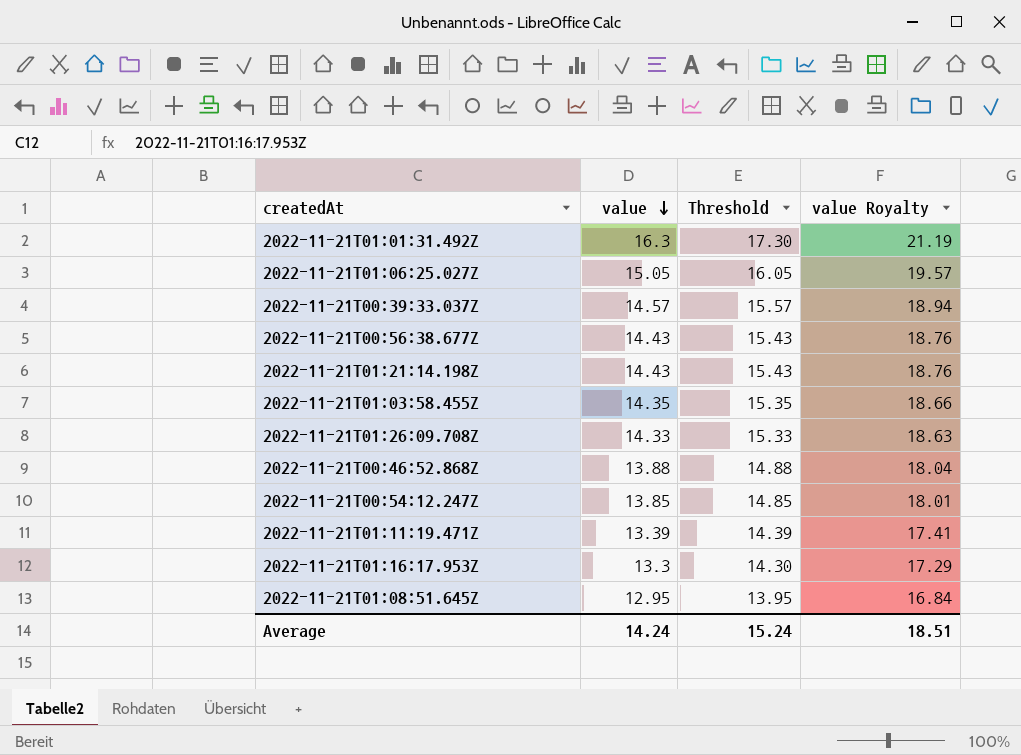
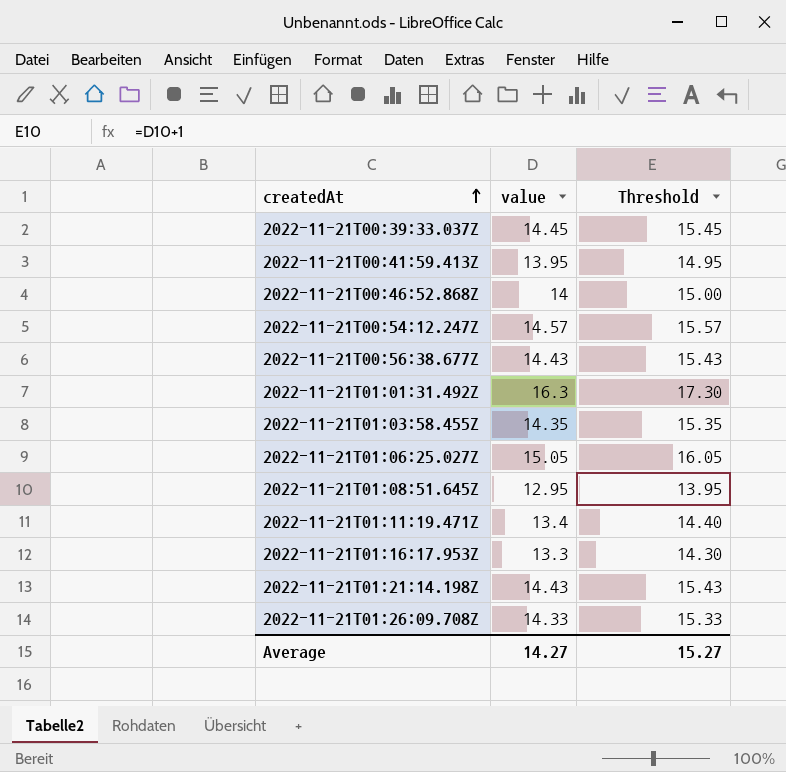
row order: value descending -> createdAt ascending
column value Royalty | formula: [value] * 1.3 -> none
2022-11-21T00:39:33.037Z | value: 14.57 -> 14.45
2022-11-21T00:39:33.037Z | Threshold: 15.57 -> 15.45
row 2022-11-21T00:41:59.413Z: none -> 13.95 | 14.95
2022-11-21T00:46:52.868Z | value: 13.88 -> 14
2022-11-21T00:46:52.868Z | Threshold: 14.88 -> 15.00
2022-11-21T00:54:12.247Z | value: 13.85 -> 14.57
2022-11-21T00:54:12.247Z | Threshold: 14.85 -> 15.57
2022-11-21T01:11:19.471Z | value: 13.39 -> 13.4
2022-11-21T01:11:19.471Z | Threshold: 14.39 -> 14.40
Average | value: 14.24 -> 14.27
Average | Threshold: 15.24 -> 15.27

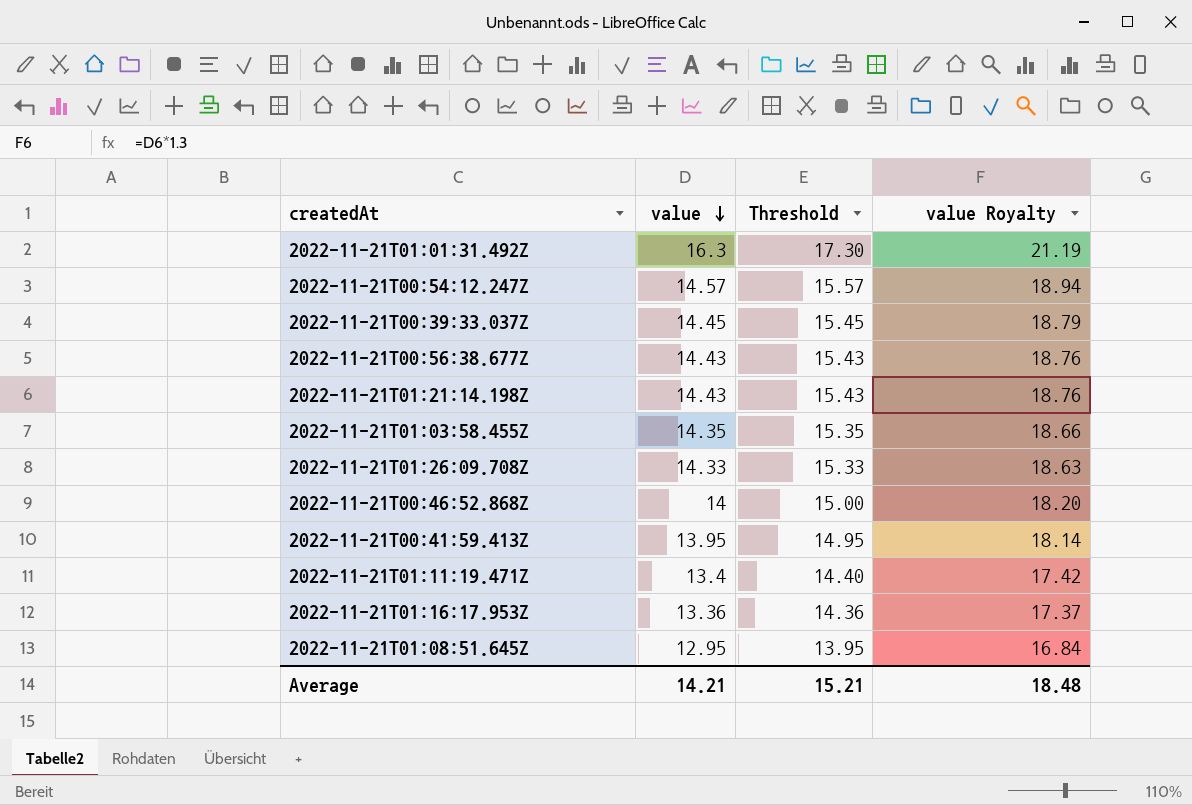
row order: createdAt ascending -> value descending
column value Royalty | formula: none -> [value] * 1.3
row 2022-11-21T01:06:25.027Z: 15.05 | 16.05 -> none
2022-11-21T01:16:17.953Z | value: 13.3 -> 13.36
2022-11-21T01:16:17.953Z | Threshold: 14.30 -> 14.36
Average | value: 14.27 -> 14.21
Average | Threshold: 15.27 -> 15.21

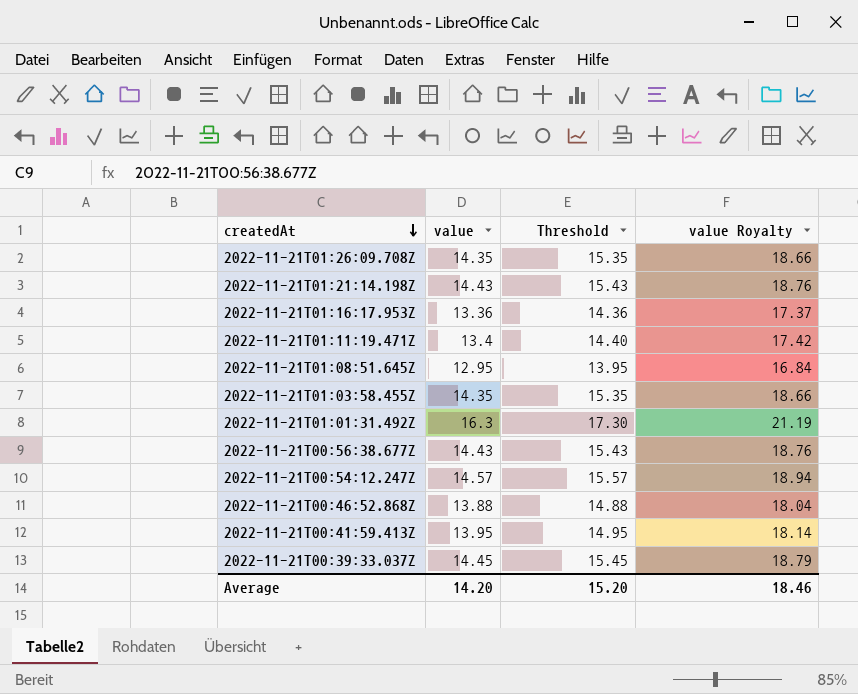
row order: value descending -> createdAt descending
2022-11-21T01:26:09.708Z | value: 14.33 -> 14.35
2022-11-21T01:26:09.708Z | Threshold: 15.33 -> 15.35
2022-11-21T01:26:09.708Z | value Royalty: 18.63 -> 18.66
2022-11-21T00:46:52.868Z | value: 14 -> 13.88
2022-11-21T00:46:52.868Z | Threshold: 15.00 -> 14.88
2022-11-21T00:46:52.868Z | value Royalty: 18.20 -> 18.04
Average | value: 14.21 -> 14.20
Average | Threshold: 15.21 -> 15.20
Average | value Royalty: 18.48 -> 18.46

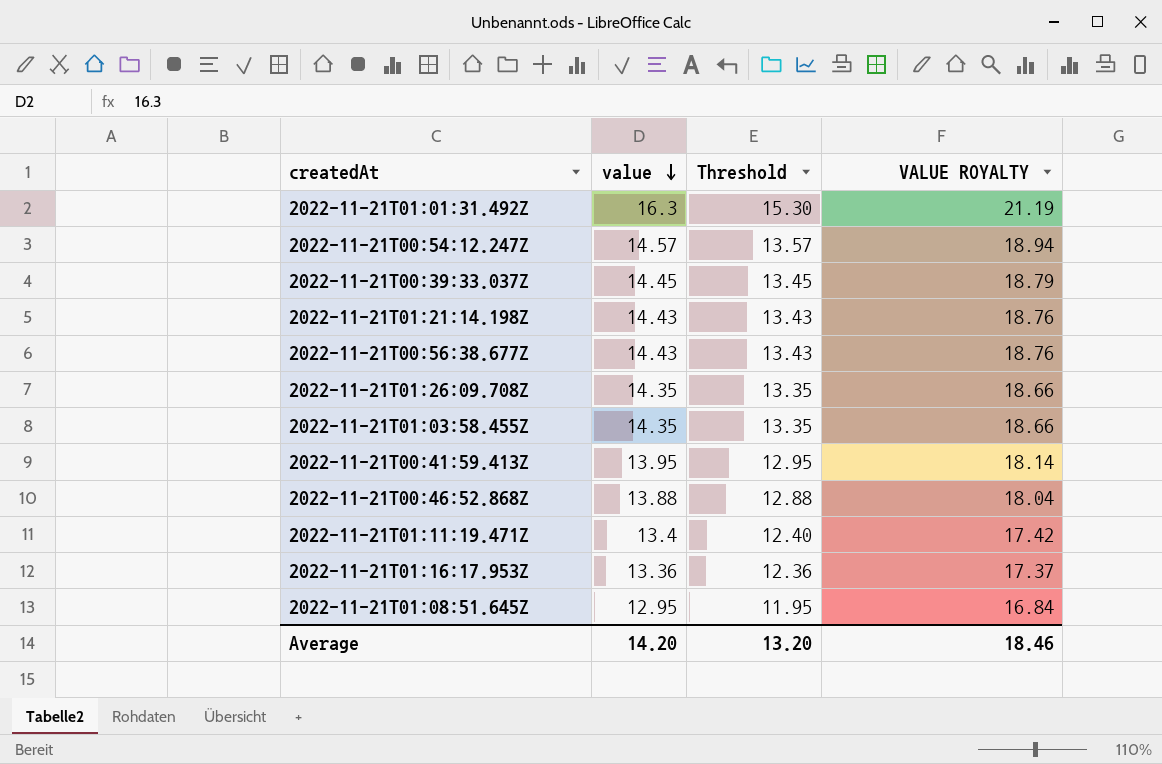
row order: createdAt descending -> value descending
column Threshold | formula: [value] + 1 -> [value] - 1
column name: value Royalty -> VALUE ROYALTY
Average | Threshold: 15.20 -> 13.20

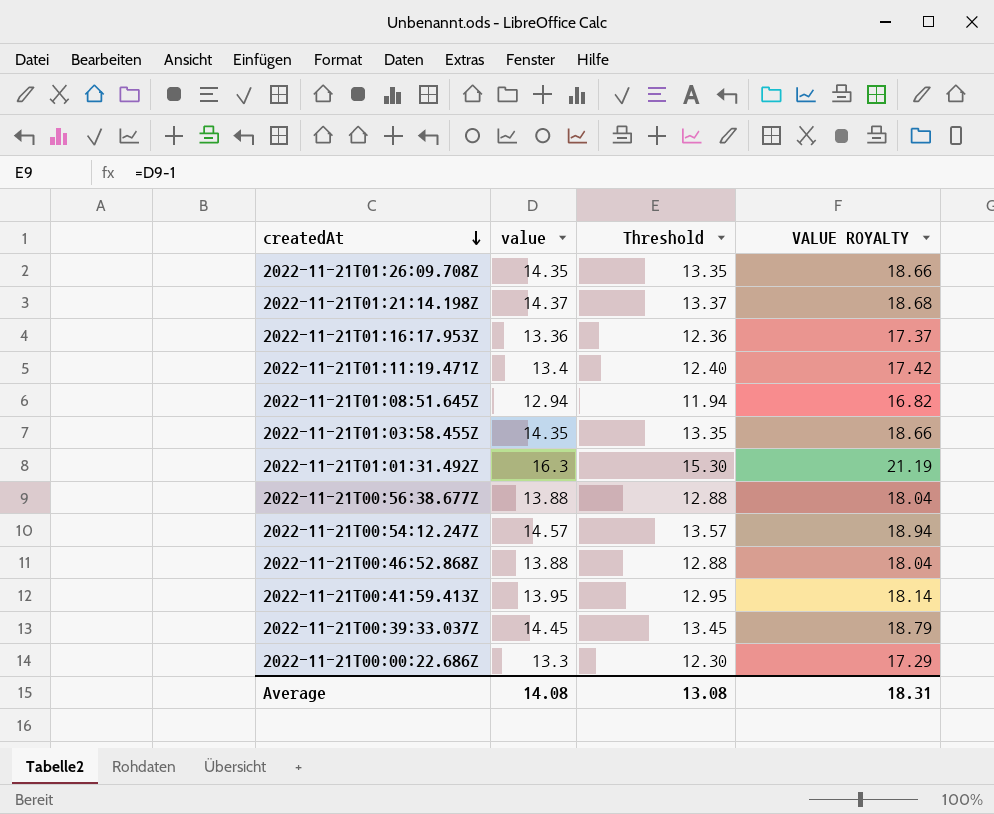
row order: value descending -> createdAt descending
2022-11-21T01:21:14.198Z | value: 14.43 -> 14.37
2022-11-21T01:21:14.198Z | Threshold: 13.43 -> 13.37
2022-11-21T01:21:14.198Z | VALUE ROYALTY: 18.76 -> 18.68
2022-11-21T01:08:51.645Z | value: 12.95 -> 12.94
2022-11-21T01:08:51.645Z | Threshold: 11.95 -> 11.94
2022-11-21T01:08:51.645Z | VALUE ROYALTY: 16.84 -> 16.82
2022-11-21T00:56:38.677Z | value: 14.43 -> 13.88
2022-11-21T00:56:38.677Z | Threshold: 13.43 -> 12.88
2022-11-21T00:56:38.677Z | VALUE ROYALTY: 18.76 -> 18.04
row 2022-11-21T00:00:22.686Z: none -> 13.3 | 12.30 | 17.29
Average | value: 14.20 -> 14.08
Average | Threshold: 13.20 -> 13.08
Average | VALUE ROYALTY: 18.46 -> 18.31

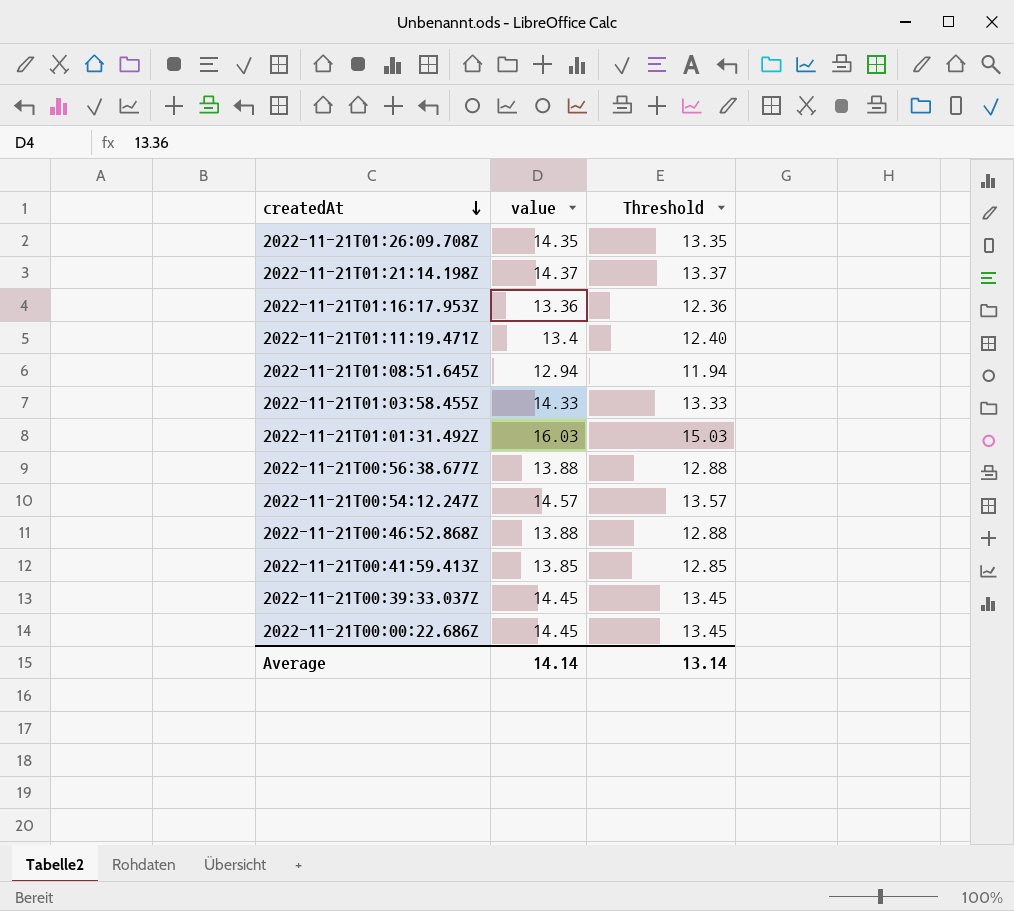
column VALUE ROYALTY | formula: [value] * 1.3 -> none
2022-11-21T01:03:58.455Z | value: 14.35 -> 14.33
2022-11-21T01:03:58.455Z | Threshold: 13.35 -> 13.33
2022-11-21T01:01:31.492Z | value: 16.3 -> 16.03
2022-11-21T01:01:31.492Z | Threshold: 15.30 -> 15.03
2022-11-21T00:41:59.413Z | value: 13.95 -> 13.85
2022-11-21T00:41:59.413Z | Threshold: 12.95 -> 12.85
2022-11-21T00:00:22.686Z | value: 13.3 -> 14.45
2022-11-21T00:00:22.686Z | Threshold: 12.30 -> 13.45
Average | value: 14.08 -> 14.14
Average | Threshold: 13.08 -> 13.14

